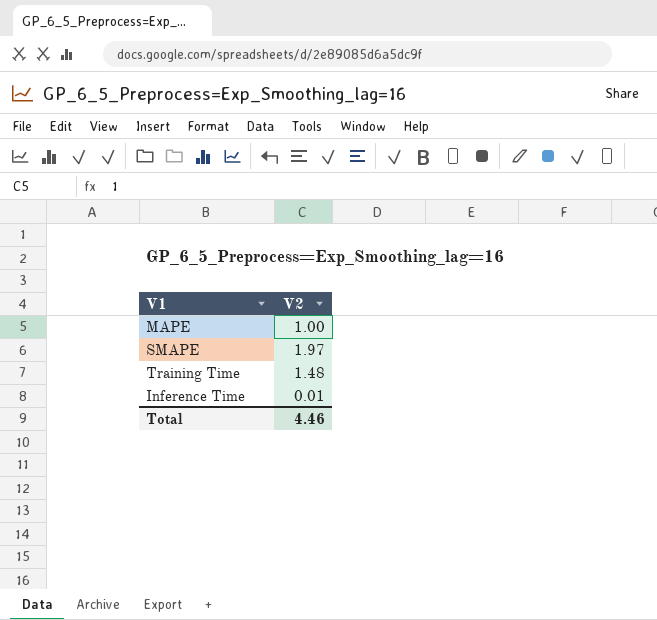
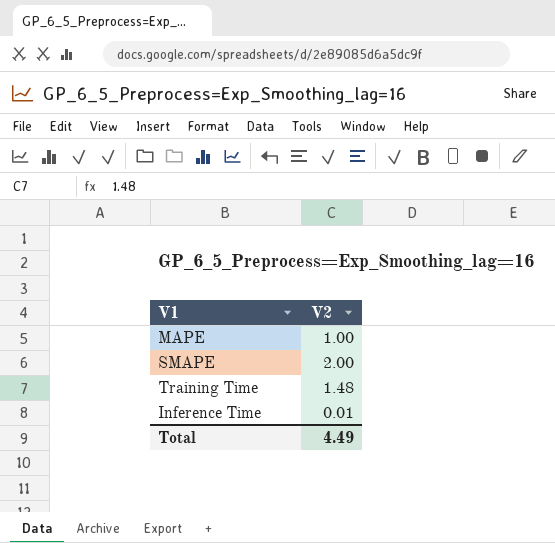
SMAPE | V2: 1.97 -> 2.00
Total | V2: 4.46 -> 4.49

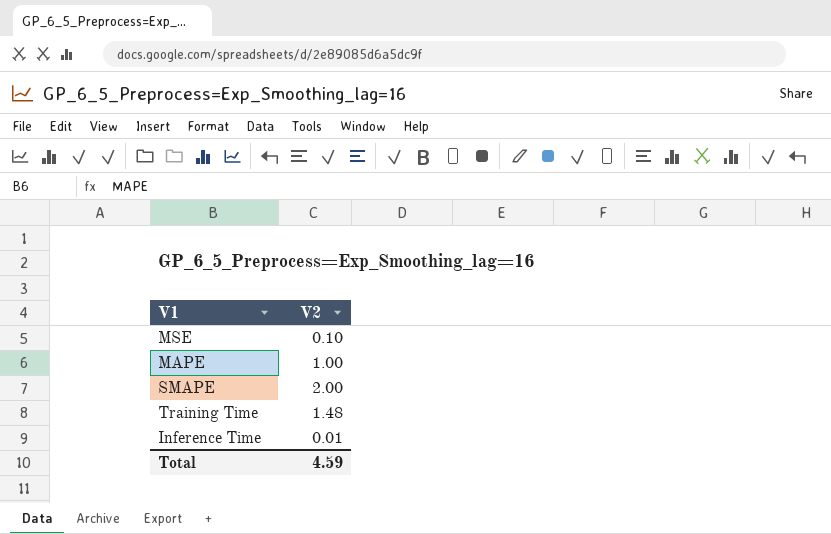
row MSE: none -> 0.10
Total | V2: 4.49 -> 4.59

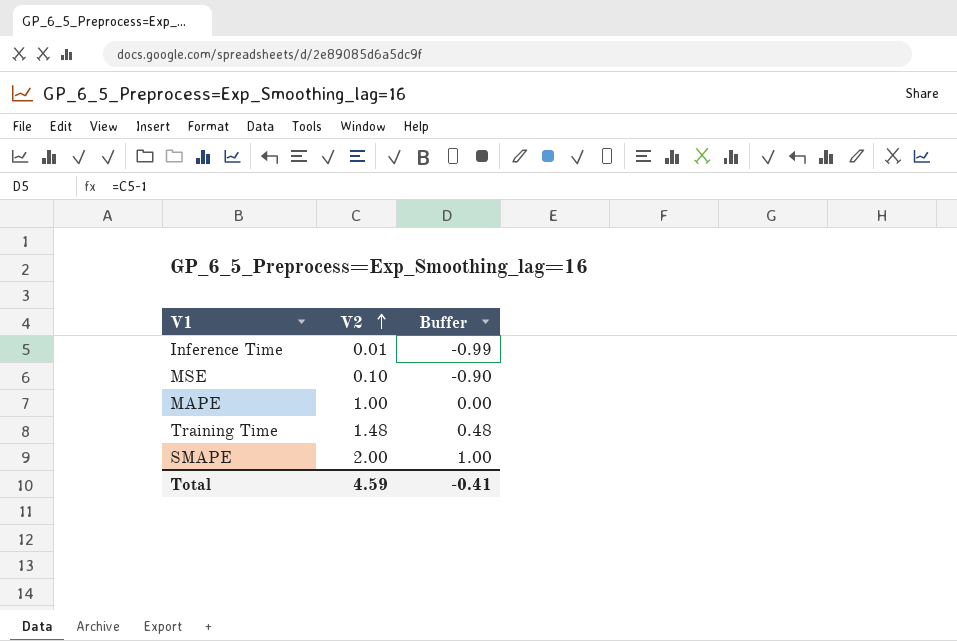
row order: none -> V2 ascending
column Buffer | formula: none -> [V2] - 1

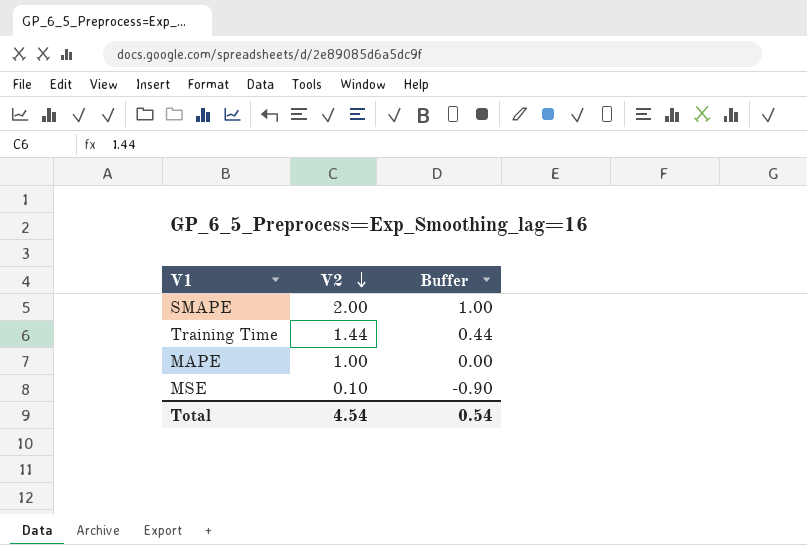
row order: V2 ascending -> V2 descending
row Inference Time: 0.01 | -0.99 -> none
Training Time | V2: 1.48 -> 1.44
Training Time | Buffer: 0.48 -> 0.44
Total | V2: 4.59 -> 4.54
Total | Buffer: -0.41 -> 0.54

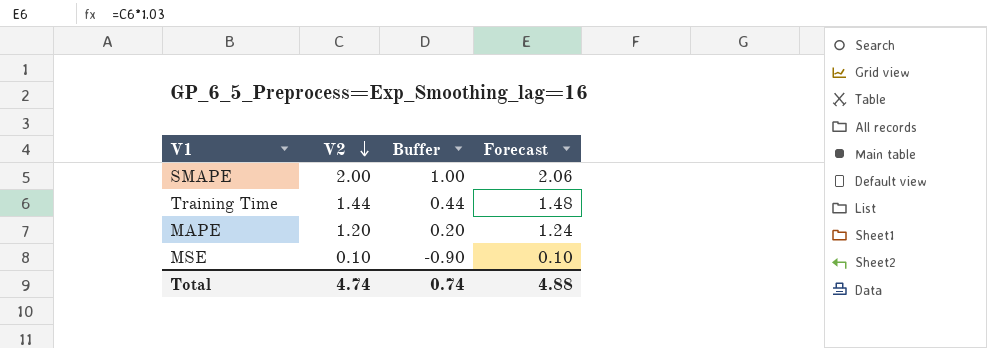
column Forecast | formula: none -> [V2] * 1.03
MAPE | V2: 1.00 -> 1.20
MAPE | Buffer: 0.00 -> 0.20
Total | V2: 4.54 -> 4.74
Total | Buffer: 0.54 -> 0.74

